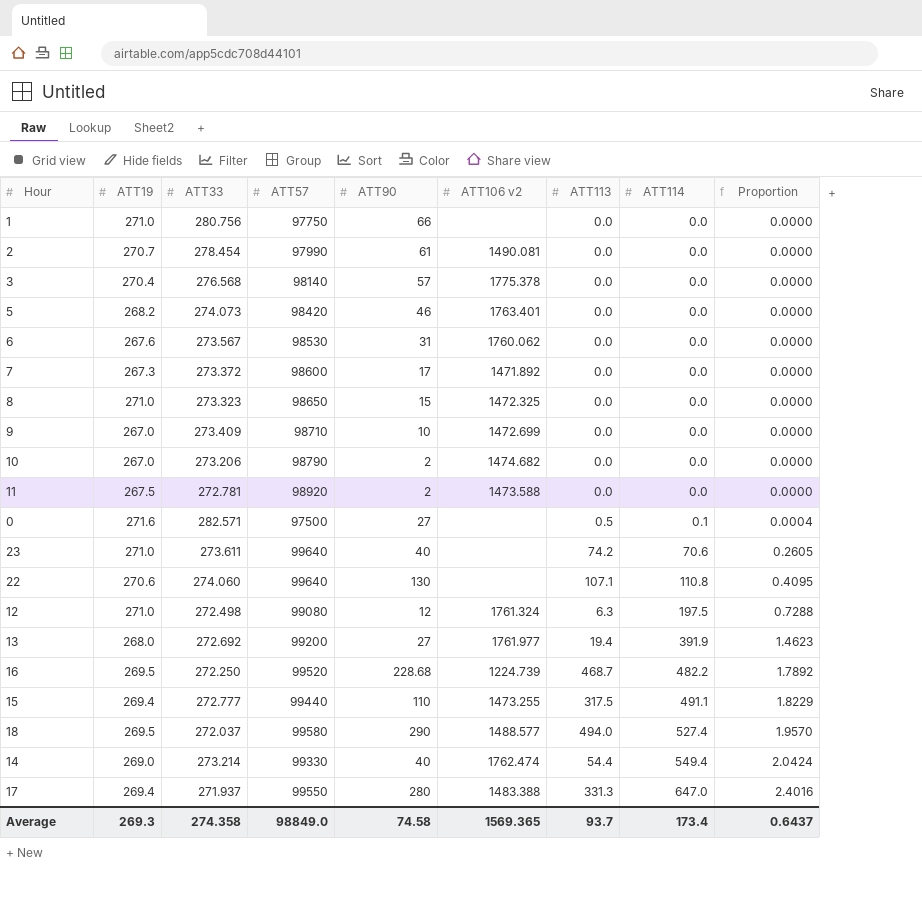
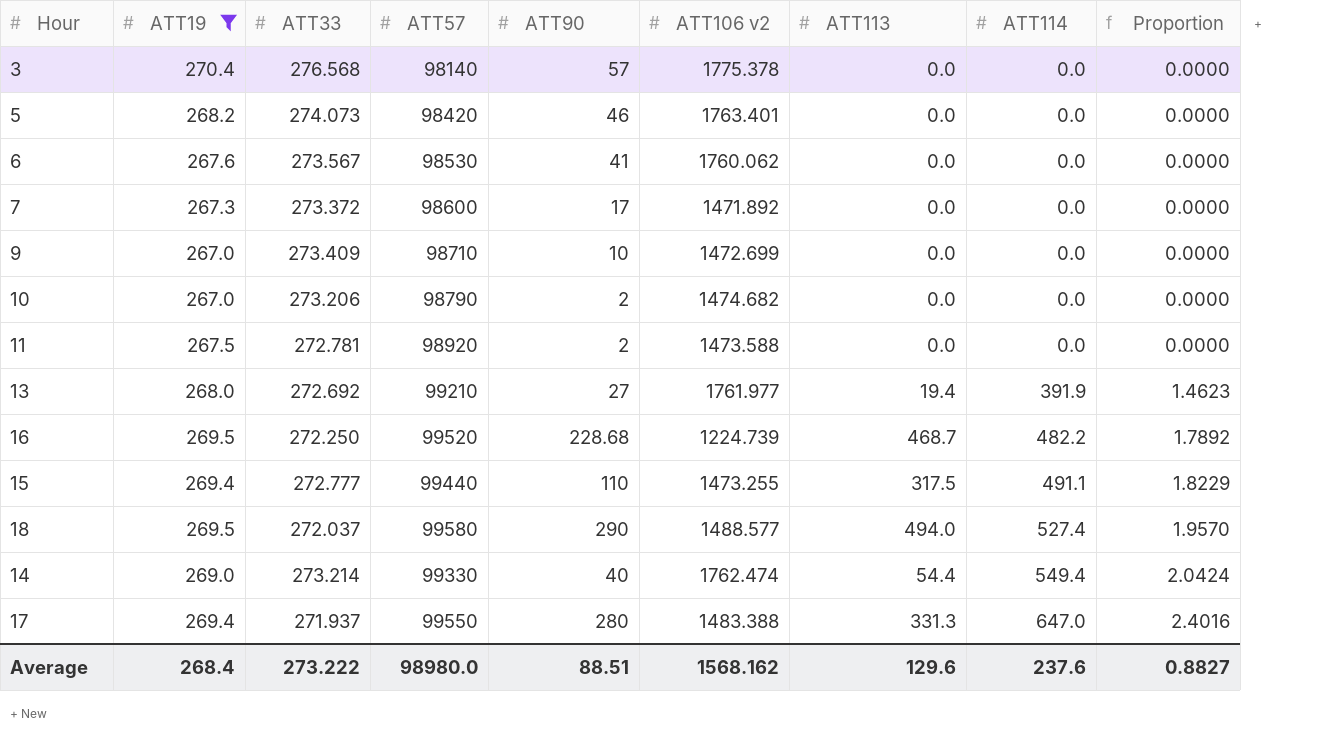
filter: none -> ATT19 <= 270.4
6 | ATT90: 31 -> 41
13 | ATT57: 99200 -> 99210
Average | ATT19: 269.3 -> 268.4
Average | ATT33: 274.358 -> 273.222
Average | ATT57: 98849.0 -> 98980.0
Average | ATT90: 74.58 -> 88.51
Average | ATT106 v2: 1569.365 -> 1568.162
Average | ATT113: 93.7 -> 129.6
Average | ATT114: 173.4 -> 237.6
Average | Proportion: 0.6437 -> 0.8827

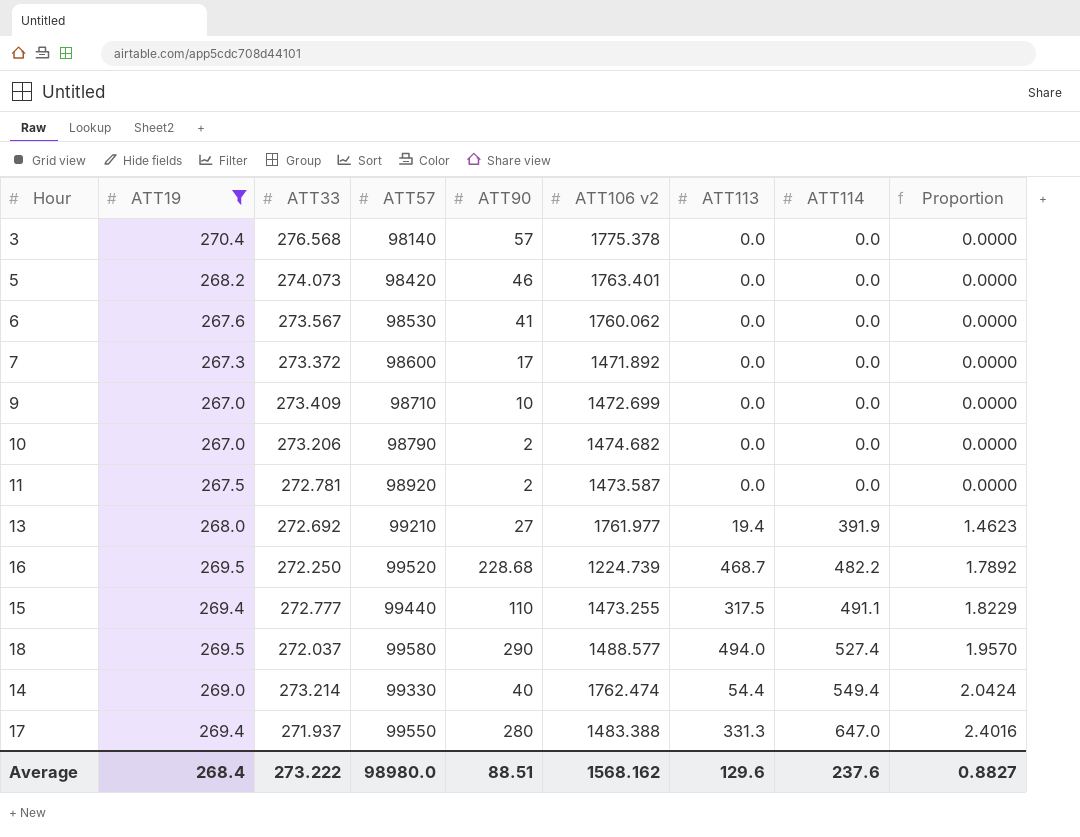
11 | ATT106 v2: 1473.588 -> 1473.587

